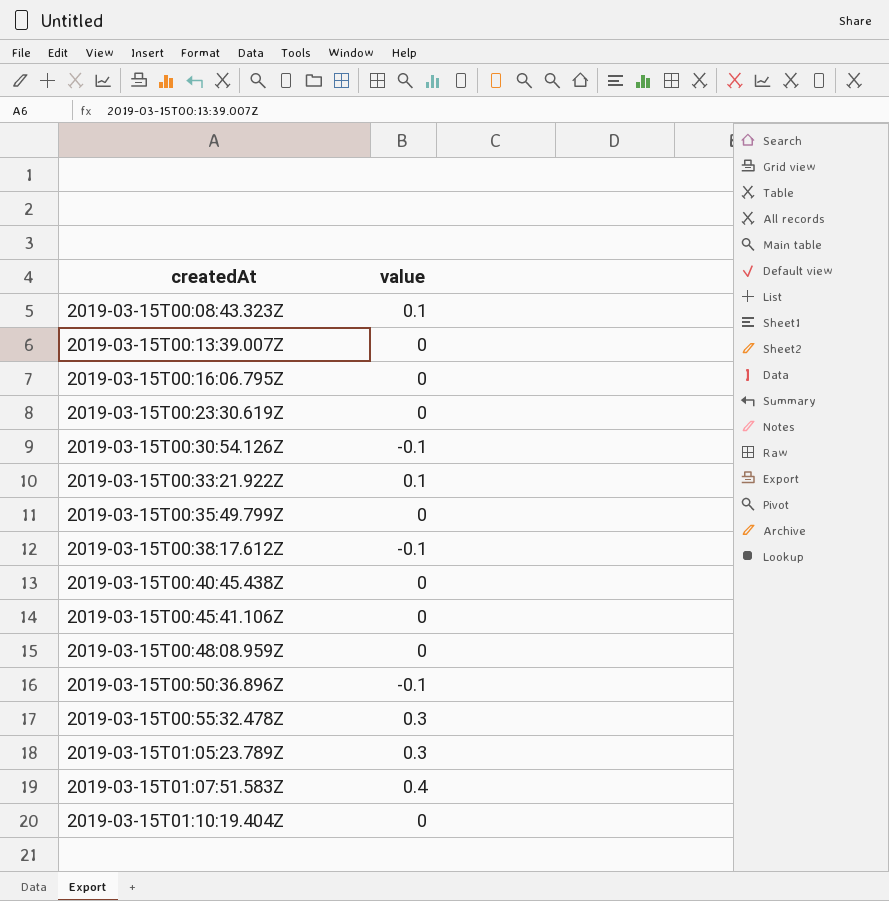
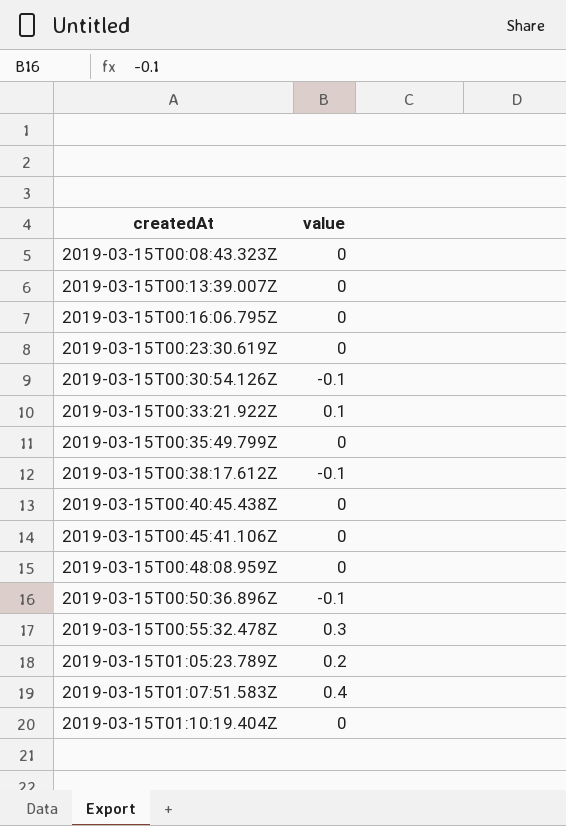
2019-03-15T00:08:43.323Z | value: 0.1 -> 0
2019-03-15T01:05:23.789Z | value: 0.3 -> 0.2

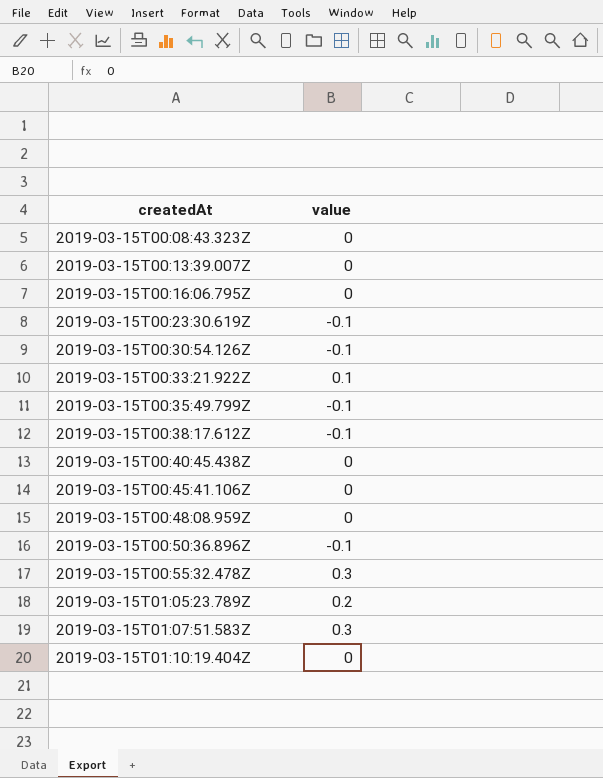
2019-03-15T00:23:30.619Z | value: 0 -> -0.1
2019-03-15T00:35:49.799Z | value: 0 -> -0.1
2019-03-15T01:07:51.583Z | value: 0.4 -> 0.3

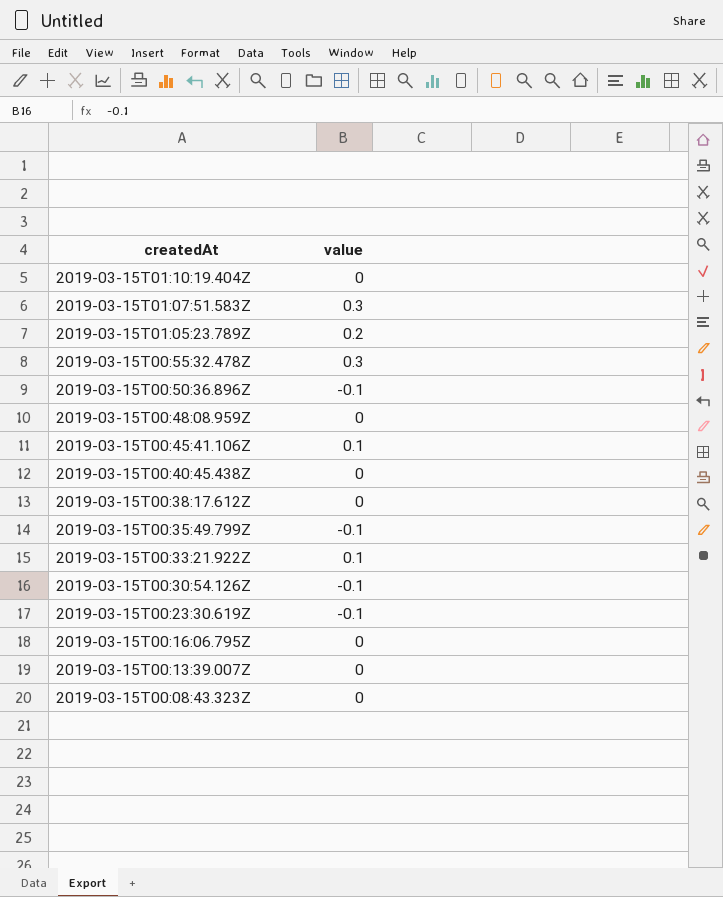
row order: createdAt ascending -> createdAt descending
2019-03-15T00:45:41.106Z | value: 0 -> 0.1
2019-03-15T00:38:17.612Z | value: -0.1 -> 0

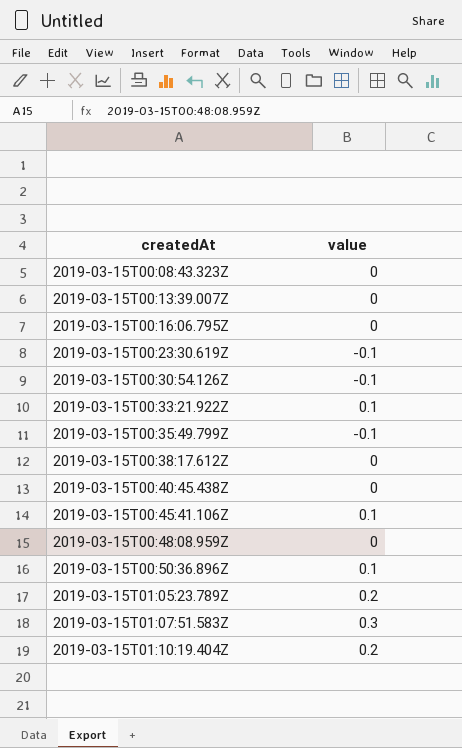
row order: createdAt descending -> createdAt ascending
row 2019-03-15T00:55:32.478Z: 0.3 -> none
2019-03-15T00:50:36.896Z | value: -0.1 -> 0.1
2019-03-15T01:10:19.404Z | value: 0 -> 0.2

